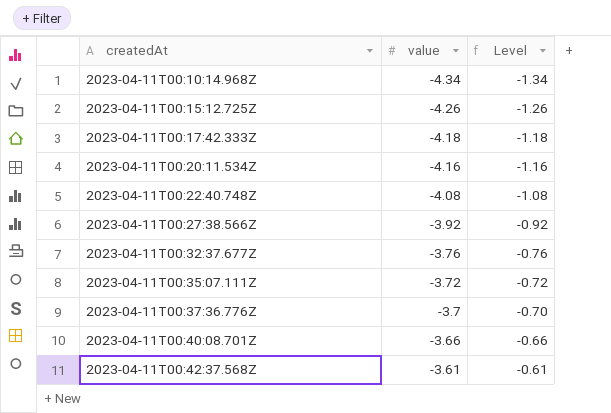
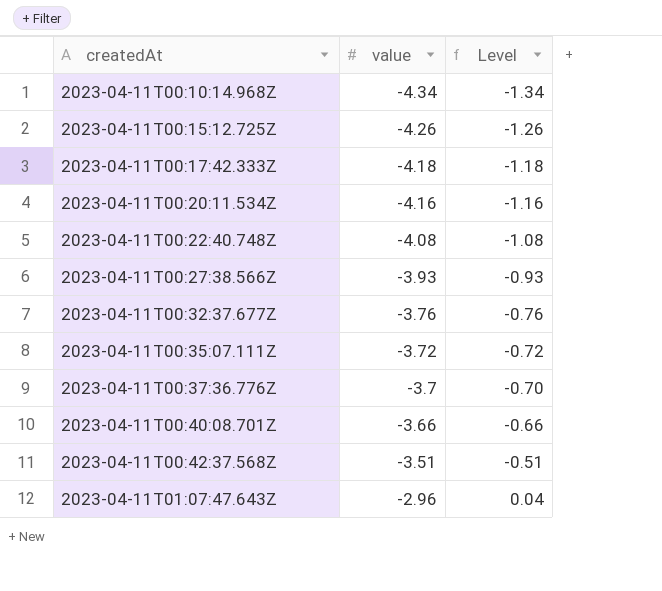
2023-04-11T00:27:38.566Z | value: -3.92 -> -3.93
2023-04-11T00:27:38.566Z | Level: -0.92 -> -0.93
2023-04-11T00:42:37.568Z | value: -3.61 -> -3.51
2023-04-11T00:42:37.568Z | Level: -0.61 -> -0.51
row 2023-04-11T01:07:47.643Z: none -> -2.96 | 0.04

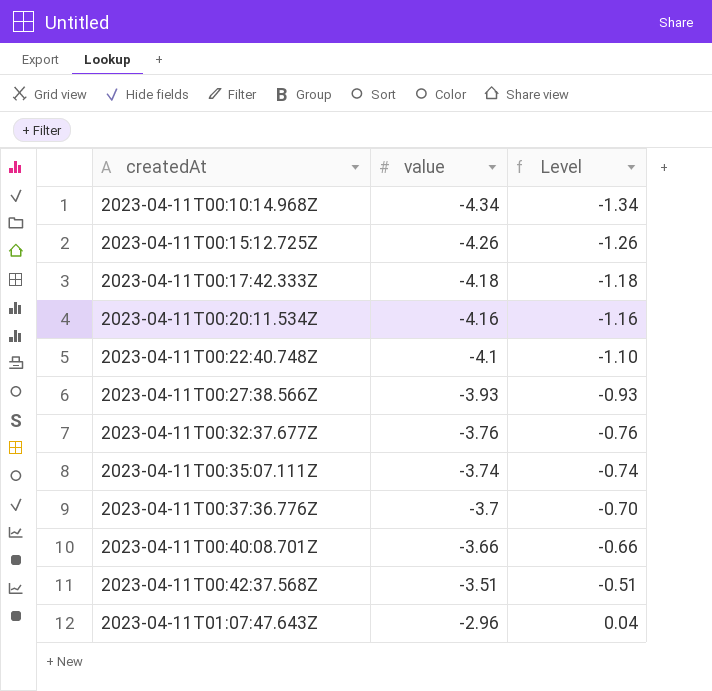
2023-04-11T00:22:40.748Z | value: -4.08 -> -4.1
2023-04-11T00:22:40.748Z | Level: -1.08 -> -1.10
2023-04-11T00:35:07.111Z | value: -3.72 -> -3.74
2023-04-11T00:35:07.111Z | Level: -0.72 -> -0.74

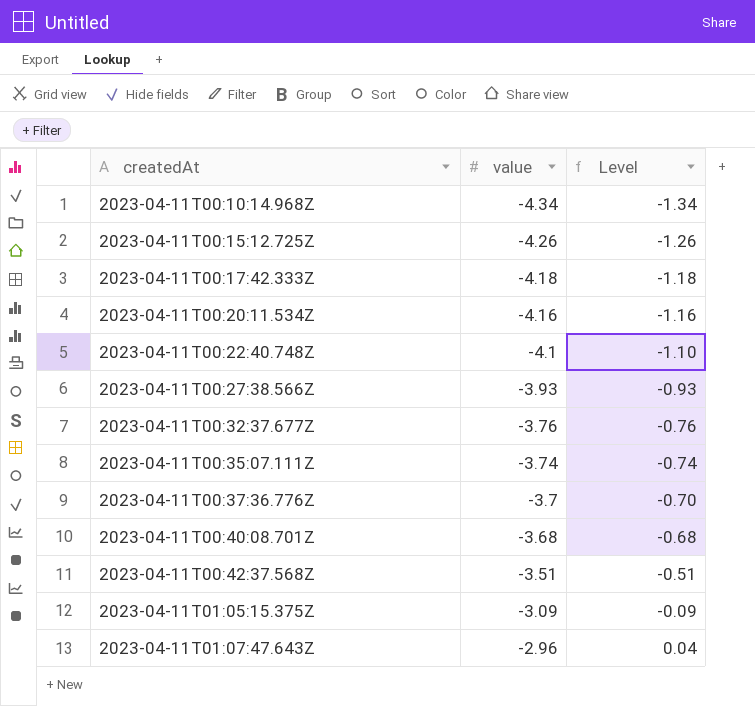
2023-04-11T00:40:08.701Z | value: -3.66 -> -3.68
2023-04-11T00:40:08.701Z | Level: -0.66 -> -0.68
row 2023-04-11T01:05:15.375Z: none -> -3.09 | -0.09

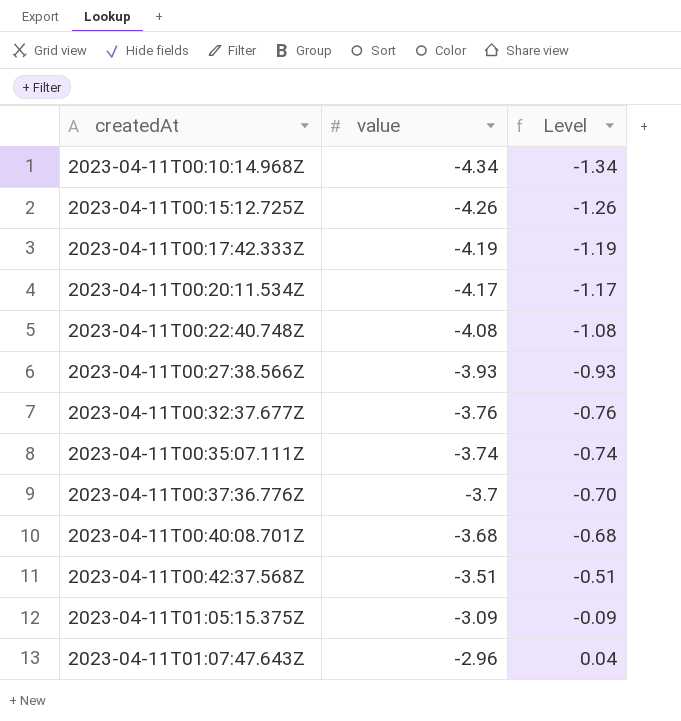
2023-04-11T00:17:42.333Z | value: -4.18 -> -4.19
2023-04-11T00:17:42.333Z | Level: -1.18 -> -1.19
2023-04-11T00:20:11.534Z | value: -4.16 -> -4.17
2023-04-11T00:20:11.534Z | Level: -1.16 -> -1.17
2023-04-11T00:22:40.748Z | value: -4.1 -> -4.08
2023-04-11T00:22:40.748Z | Level: -1.10 -> -1.08

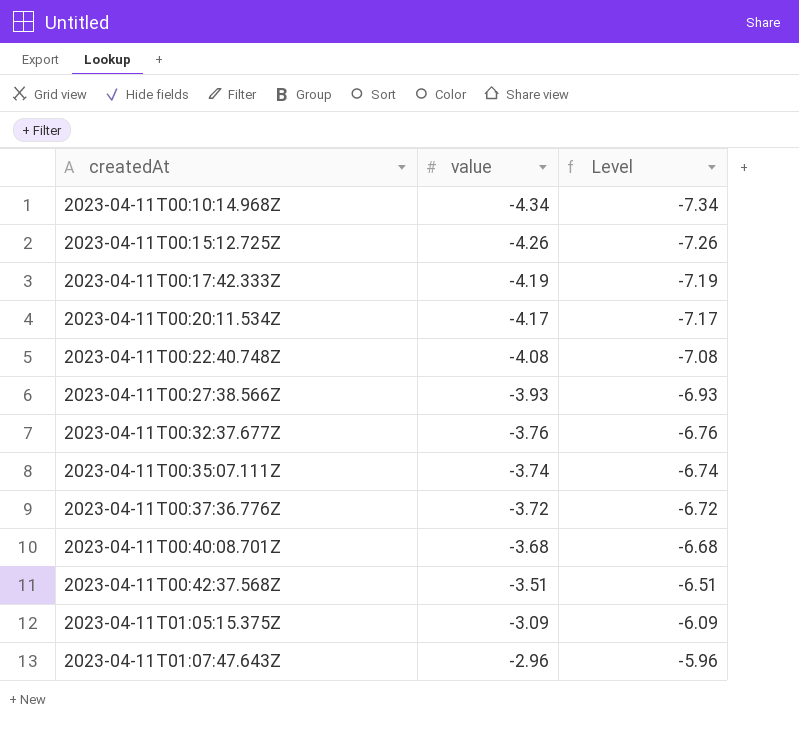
column Level | formula: [value] + 3 -> [value] - 3
2023-04-11T00:37:36.776Z | value: -3.7 -> -3.72

